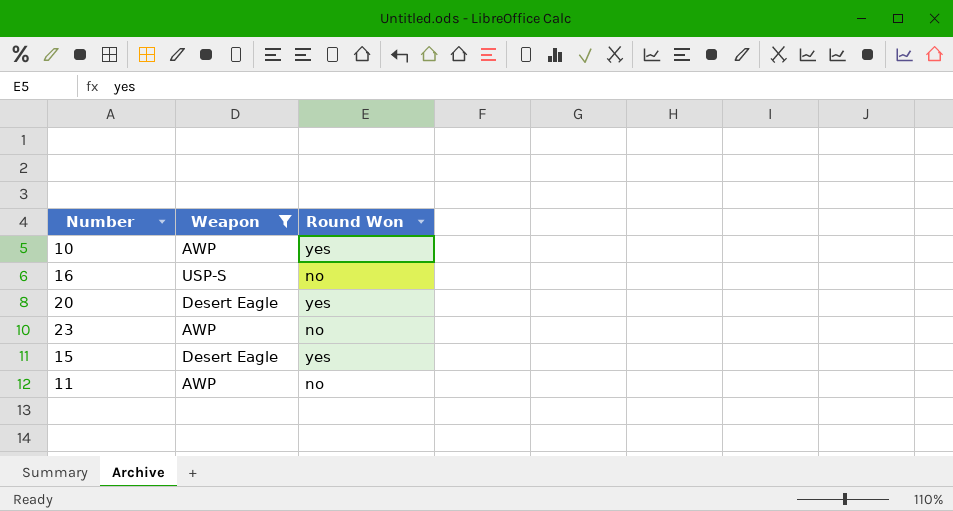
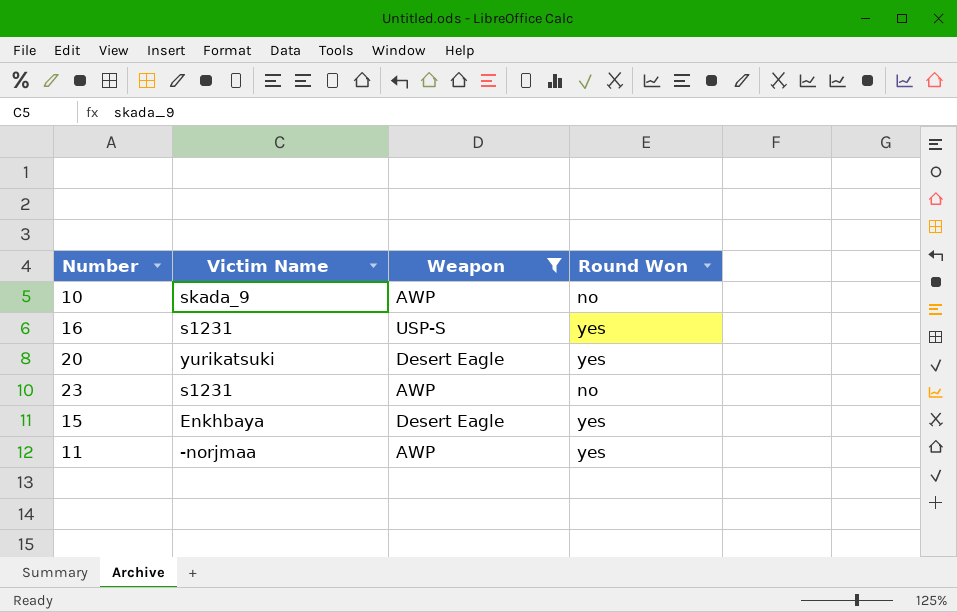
column Victim Name | position: none -> 2
10 | Round Won: yes -> no
16 | Round Won: no -> yes
11 | Round Won: no -> yes

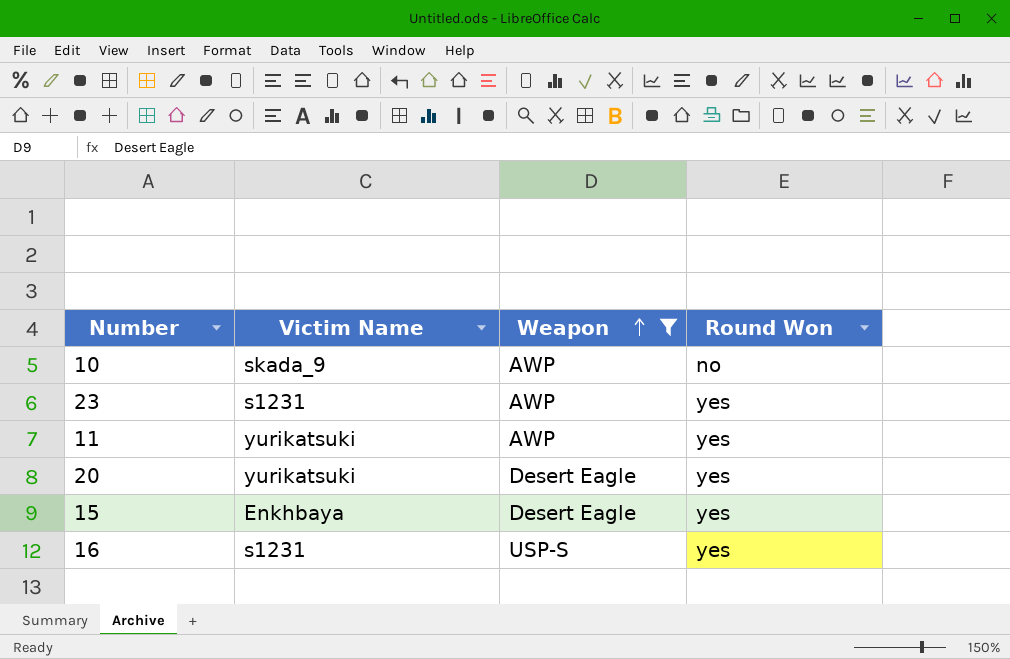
row order: none -> Weapon ascending
23 | Round Won: no -> yes
11 | Victim Name: -norjmaa -> yurikatsuki

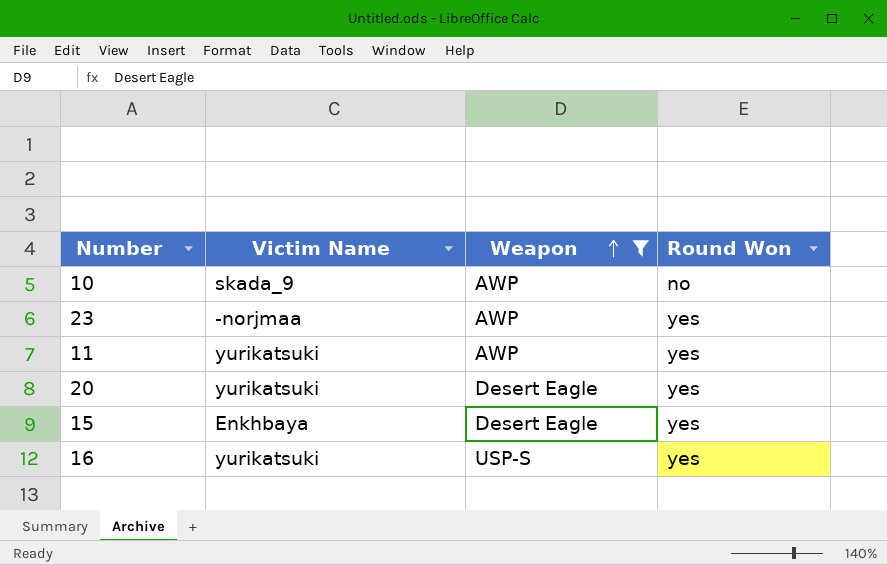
23 | Victim Name: s1231 -> -norjmaa
16 | Victim Name: s1231 -> yurikatsuki

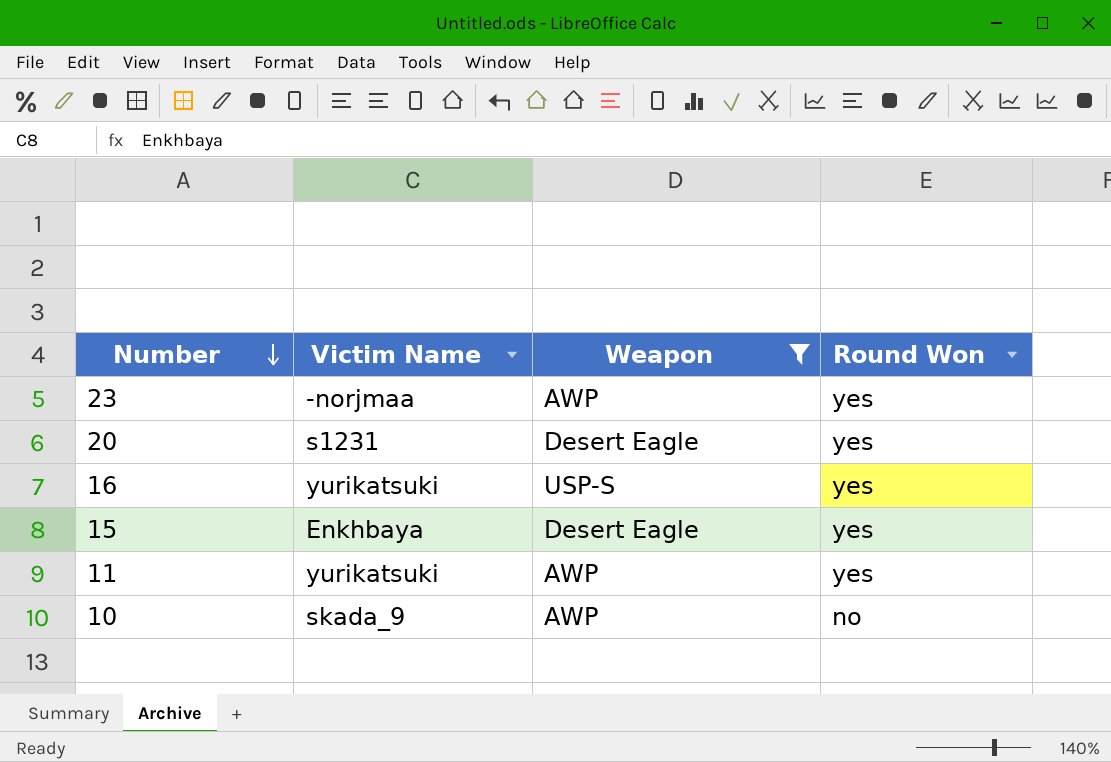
row order: Weapon ascending -> Number descending
20 | Victim Name: yurikatsuki -> s1231

